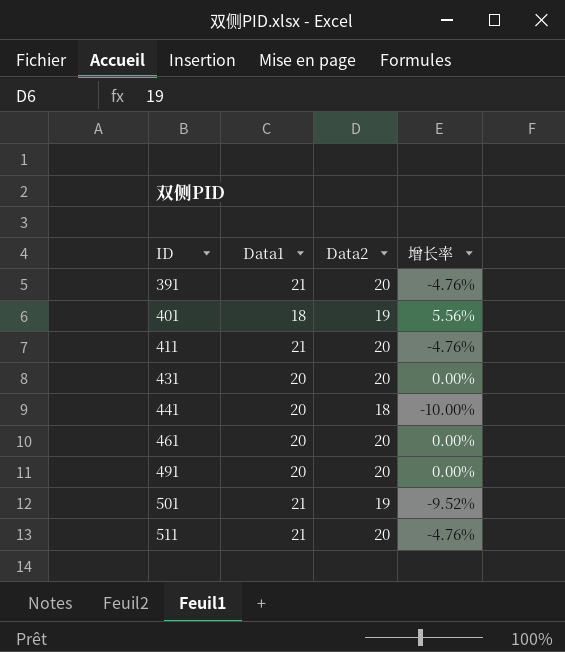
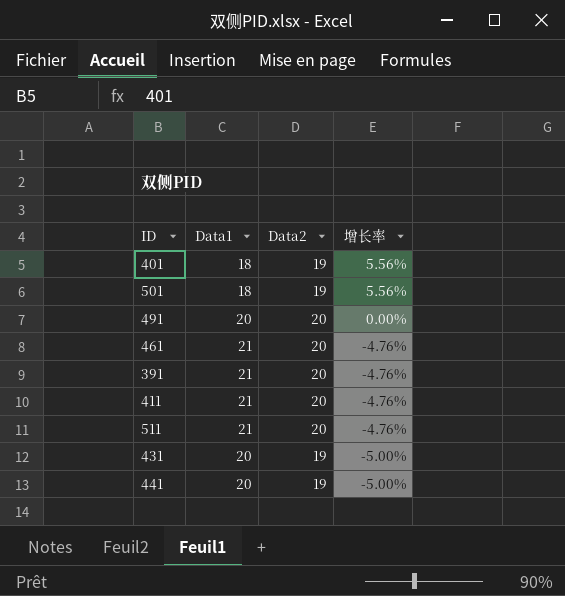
row order: ID ascending -> 增长率 descending
501 | Data1: 21 -> 18
501 | 增长率: -9.52% -> 5.56%
461 | Data1: 20 -> 21
461 | 增长率: 0.00% -> -4.76%
431 | Data2: 20 -> 19
431 | 增长率: 0.00% -> -5.00%
441 | Data2: 18 -> 19
441 | 增长率: -10.00% -> -5.00%

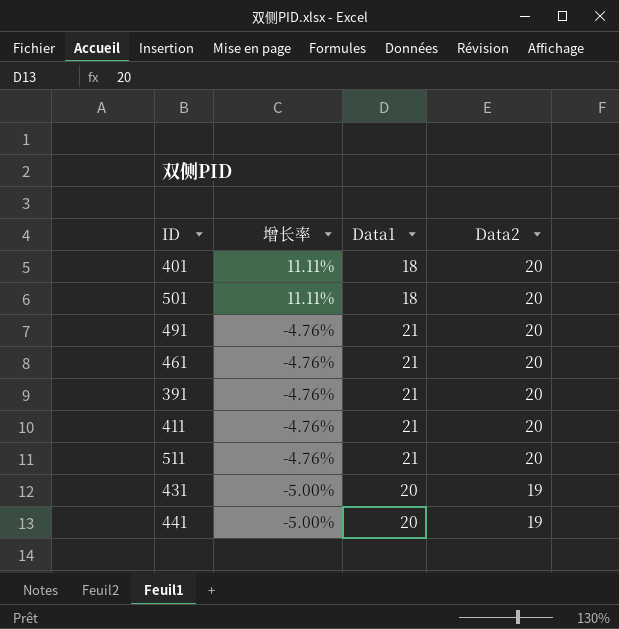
column 增长率 | position: 4 -> 2
401 | 增长率: 5.56% -> 11.11%
401 | Data2: 19 -> 20
501 | 增长率: 5.56% -> 11.11%
501 | Data2: 19 -> 20
491 | 增长率: 0.00% -> -4.76%
491 | Data1: 20 -> 21

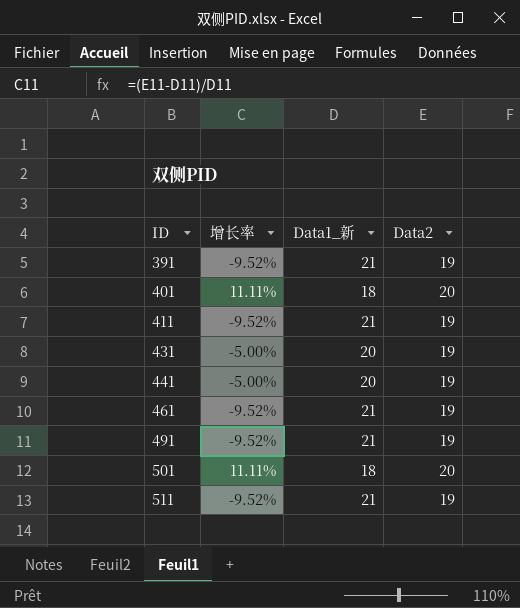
row order: 增长率 descending -> ID ascending
column name: Data1 -> Data1_新
391 | 增长率: -4.76% -> -9.52%
391 | Data2: 20 -> 19
411 | 增长率: -4.76% -> -9.52%
411 | Data2: 20 -> 19
461 | 增长率: -4.76% -> -9.52%
461 | Data2: 20 -> 19
491 | 增长率: -4.76% -> -9.52%
491 | Data2: 20 -> 19
511 | 增长率: -4.76% -> -9.52%
511 | Data2: 20 -> 19

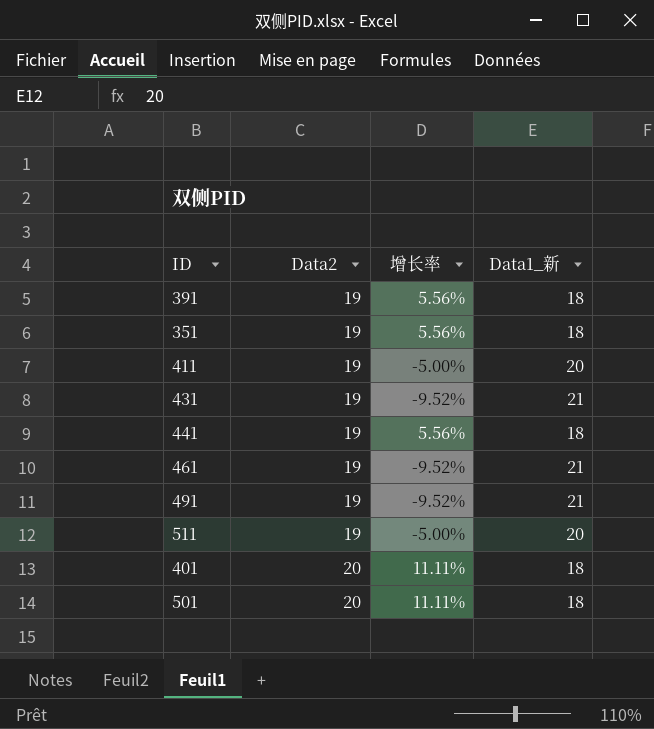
row order: ID ascending -> Data2 ascending
column Data2 | position: 4 -> 2
391 | 增长率: -9.52% -> 5.56%
391 | Data1_新: 21 -> 18
row 351: none -> 19 | 5.56% | 18
411 | 增长率: -9.52% -> -5.00%
411 | Data1_新: 21 -> 20
431 | 增长率: -5.00% -> -9.52%
431 | Data1_新: 20 -> 21
441 | 增长率: -5.00% -> 5.56%
441 | Data1_新: 20 -> 18
511 | 增长率: -9.52% -> -5.00%
511 | Data1_新: 21 -> 20

